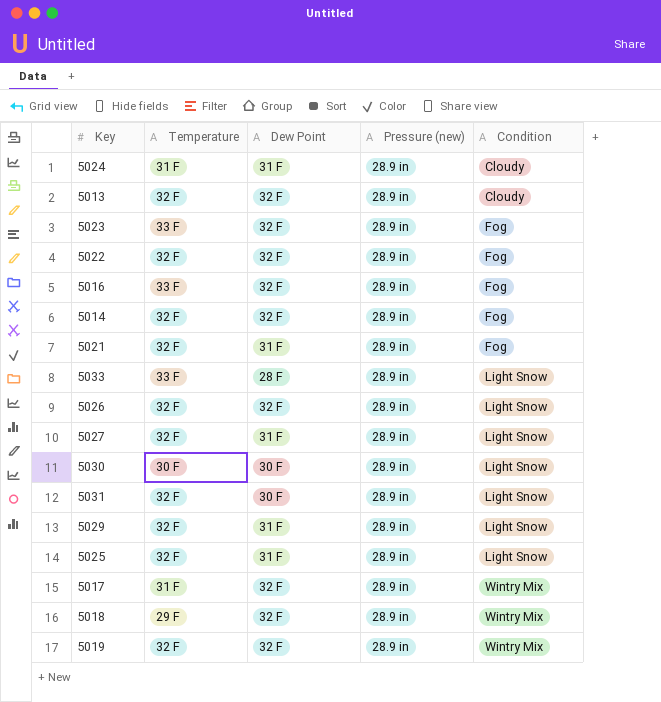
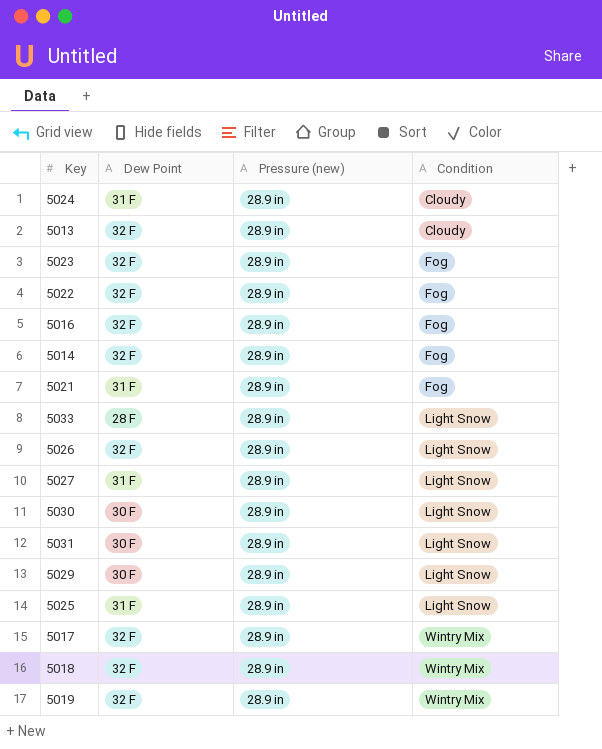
column Temperature | position: 2 -> none
5029 | Dew Point: 31 F -> 30 F

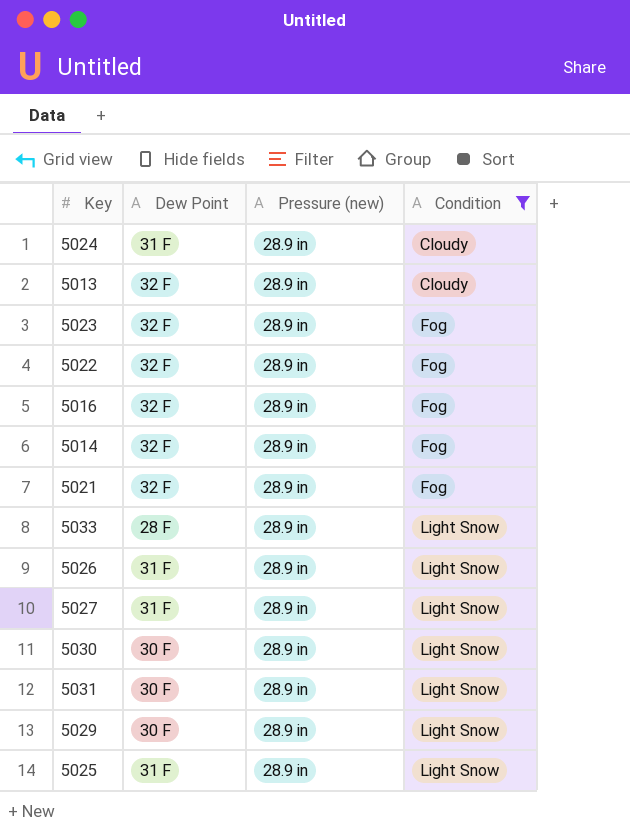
filter: none -> Condition != Wintry Mix
5021 | Dew Point: 31 F -> 32 F
5026 | Dew Point: 32 F -> 31 F

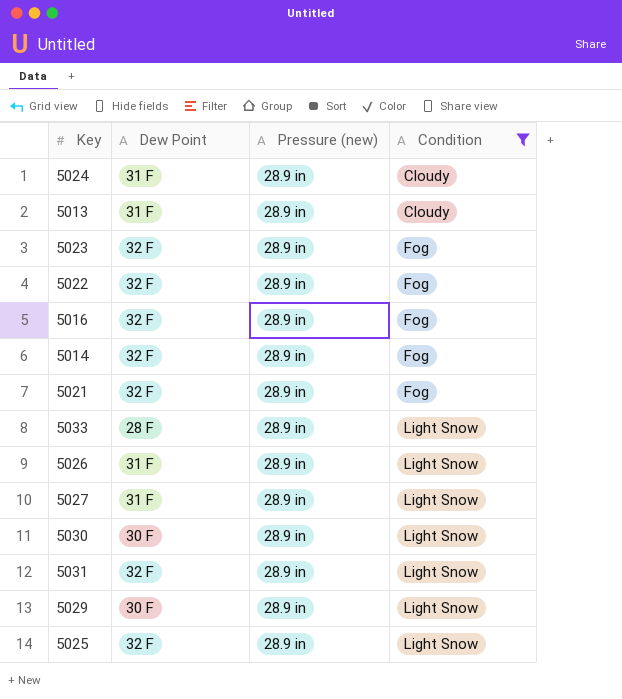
5013 | Dew Point: 32 F -> 31 F
5031 | Dew Point: 30 F -> 32 F
5025 | Dew Point: 31 F -> 32 F

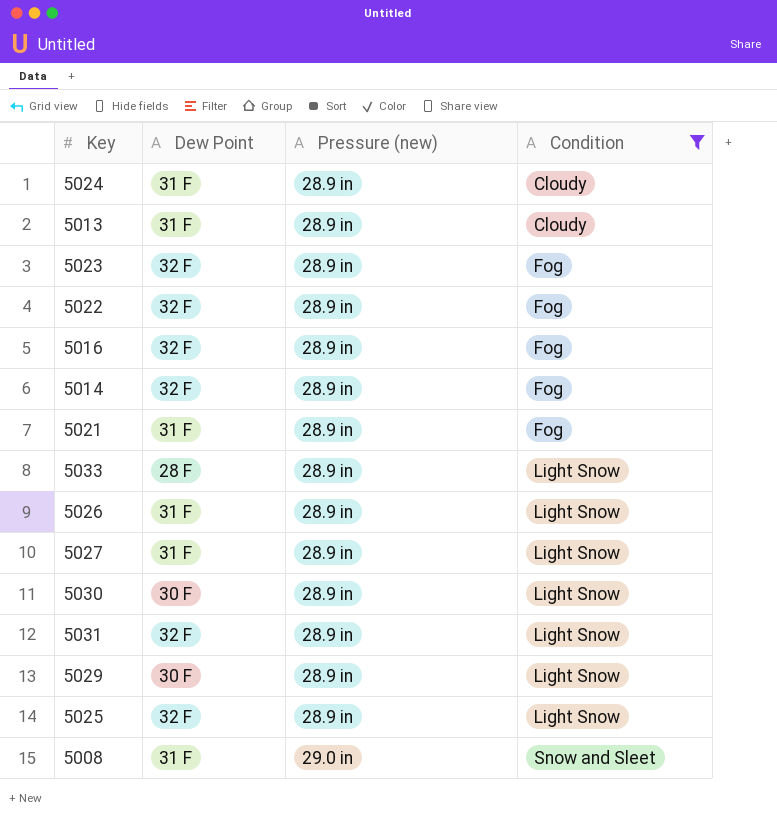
5021 | Dew Point: 32 F -> 31 F
row 5008: none -> 31 F | 29.0 in | Snow and Sleet

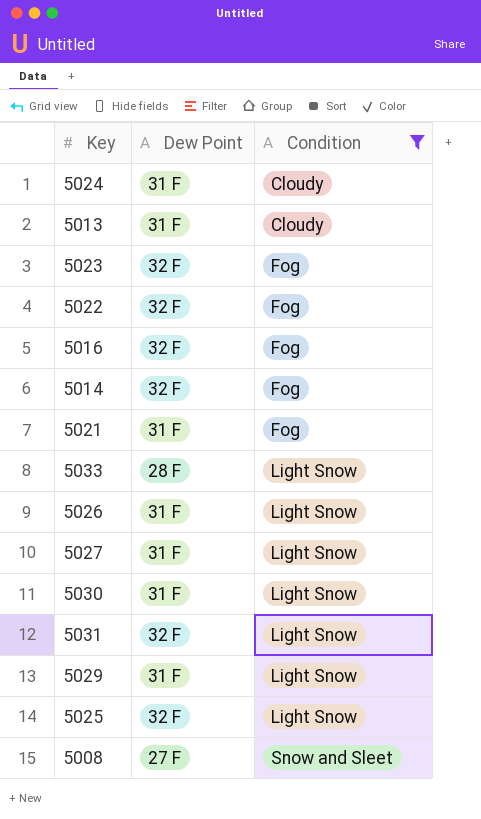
column Pressure (new) | position: 3 -> none
5030 | Dew Point: 30 F -> 31 F
5029 | Dew Point: 30 F -> 31 F
5008 | Dew Point: 31 F -> 27 F

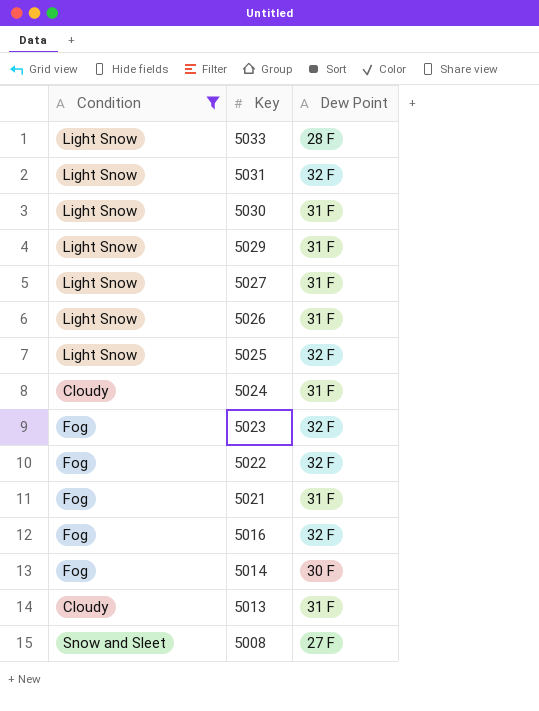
row order: Condition ascending -> Key descending
column Condition | position: 3 -> 1
5014 | Dew Point: 32 F -> 30 F

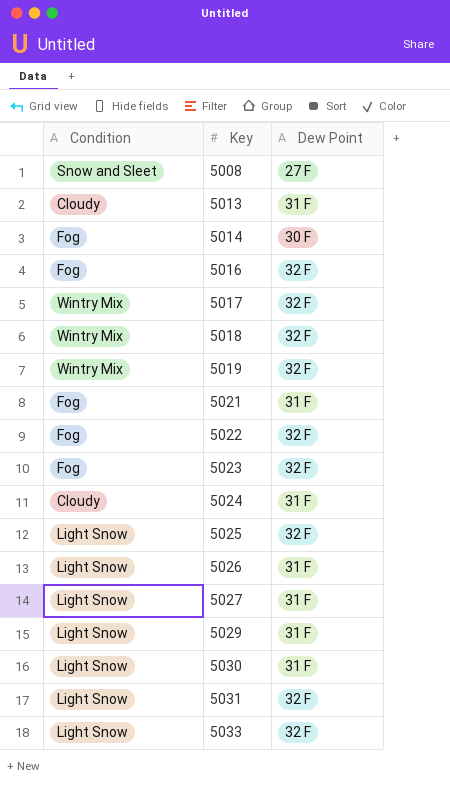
filter: Condition != Wintry Mix -> none
row order: Key descending -> Key ascending
5033 | Dew Point: 28 F -> 32 F

